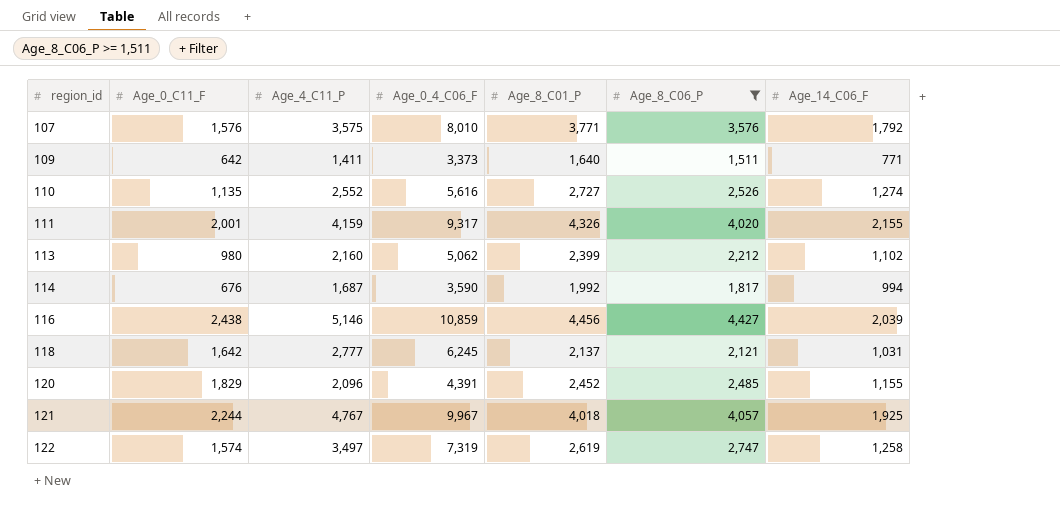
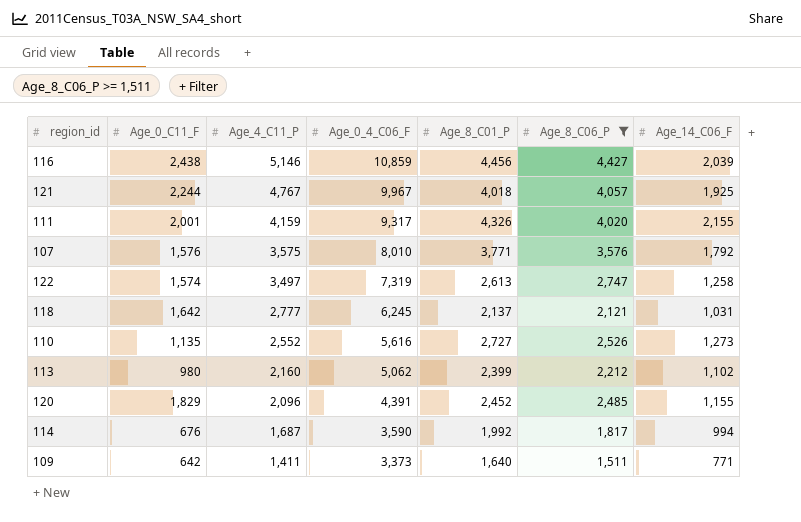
row order: region_id ascending -> Age_4_C11_P descending
122 | Age_8_C01_P: 2,619 -> 2,613
110 | Age_14_C06_F: 1,274 -> 1,273

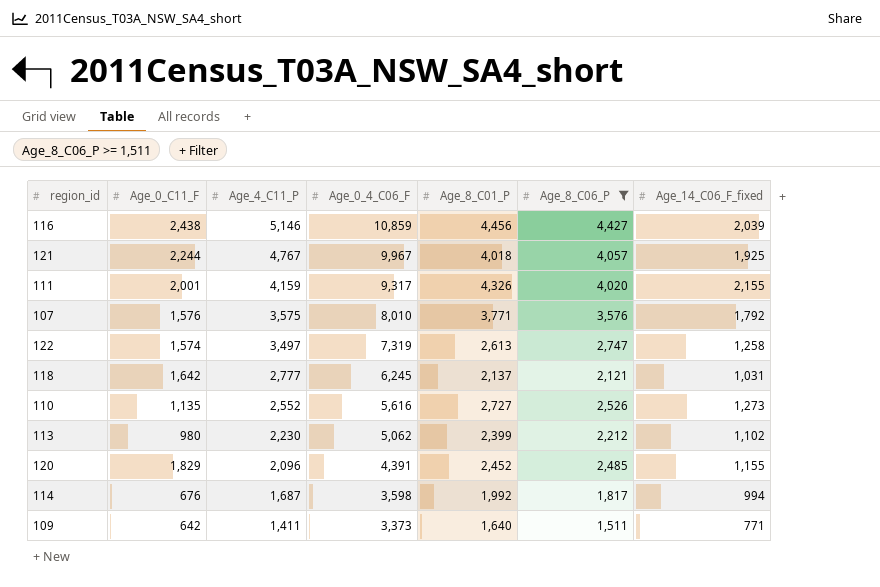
column name: Age_14_C06_F -> Age_14_C06_F_fixed
113 | Age_4_C11_P: 2,160 -> 2,230
114 | Age_0_4_C06_F: 3,590 -> 3,598

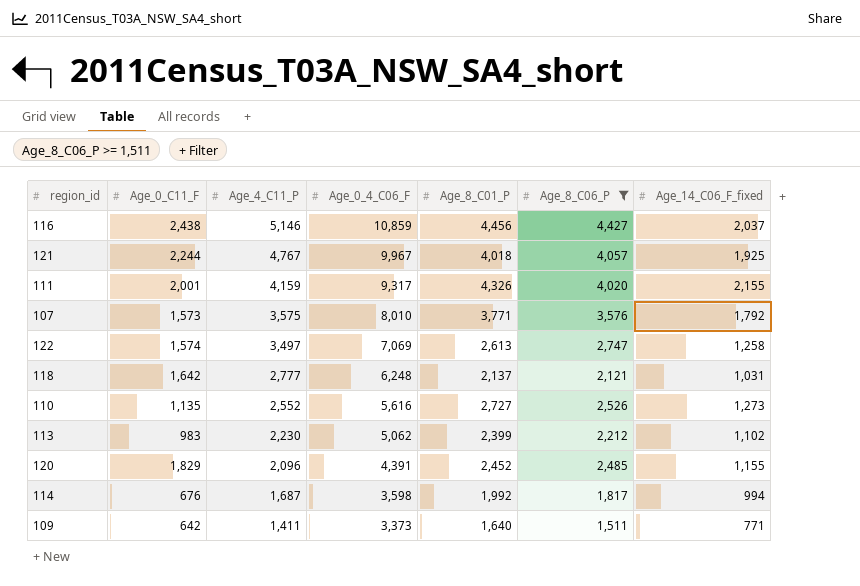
116 | Age_14_C06_F_fixed: 2,039 -> 2,037
107 | Age_0_C11_F: 1,576 -> 1,573
122 | Age_0_4_C06_F: 7,319 -> 7,069
118 | Age_0_4_C06_F: 6,245 -> 6,248
113 | Age_0_C11_F: 980 -> 983

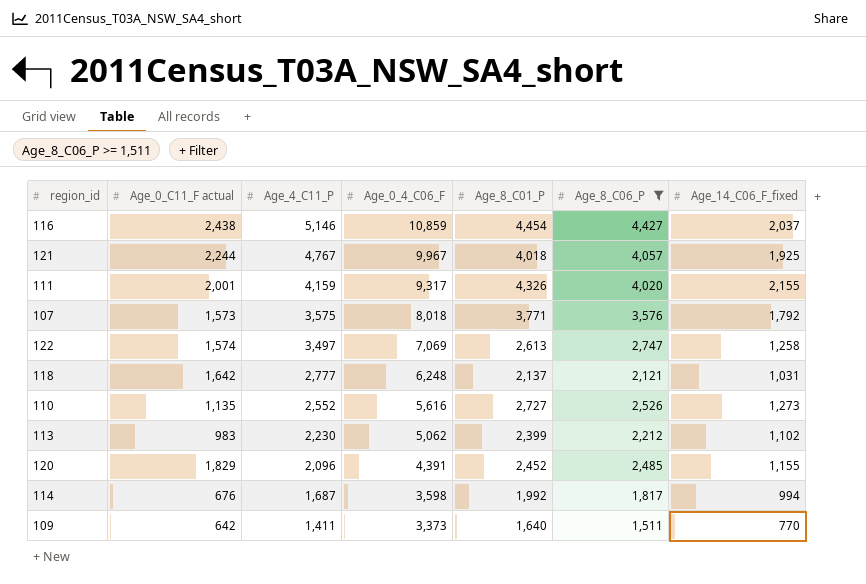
column name: Age_0_C11_F -> Age_0_C11_F actual
116 | Age_8_C01_P: 4,456 -> 4,454
107 | Age_0_4_C06_F: 8,010 -> 8,018
109 | Age_14_C06_F_fixed: 771 -> 770

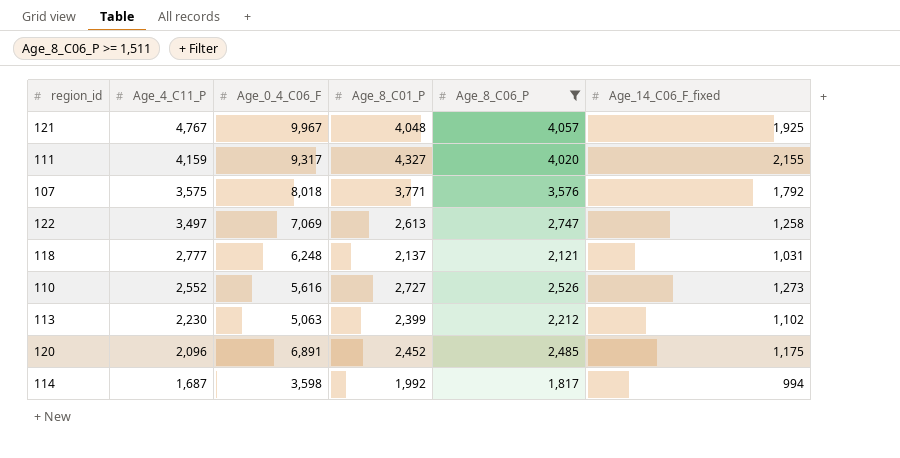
column Age_0_C11_F actual | position: 2 -> none
row 116: 2,438 | 5,146 | 10,859 | 4,454 | 4,427 | 2,037 -> none
row 109: 642 | 1,411 | 3,373 | 1,640 | 1,511 | 770 -> none
121 | Age_8_C01_P: 4,018 -> 4,048
111 | Age_8_C01_P: 4,326 -> 4,327
113 | Age_0_4_C06_F: 5,062 -> 5,063
120 | Age_0_4_C06_F: 4,391 -> 6,891
120 | Age_14_C06_F_fixed: 1,155 -> 1,175

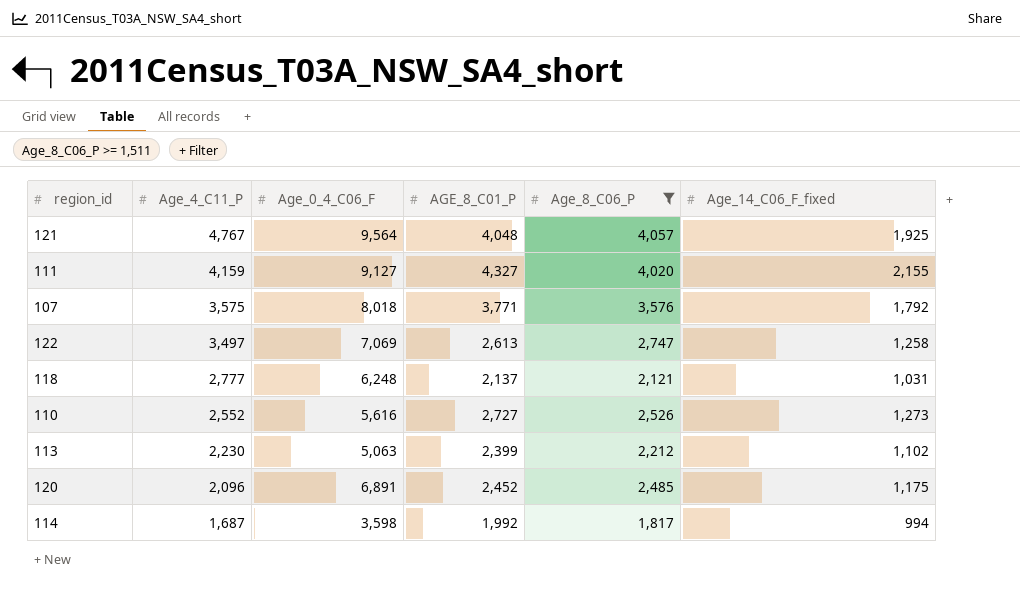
column name: Age_8_C01_P -> AGE_8_C01_P
121 | Age_0_4_C06_F: 9,967 -> 9,564
111 | Age_0_4_C06_F: 9,317 -> 9,127

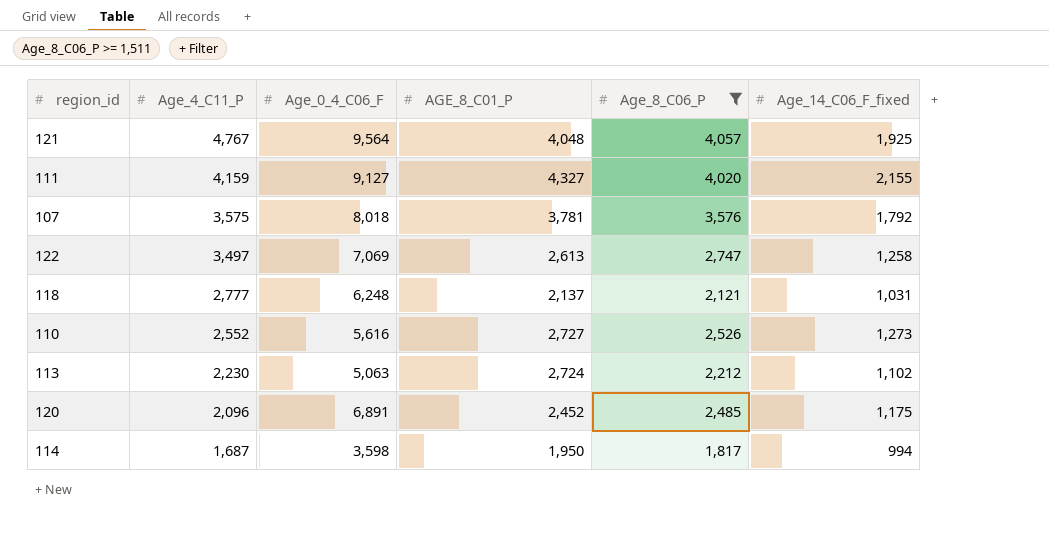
107 | AGE_8_C01_P: 3,771 -> 3,781
113 | AGE_8_C01_P: 2,399 -> 2,724
114 | AGE_8_C01_P: 1,992 -> 1,950

